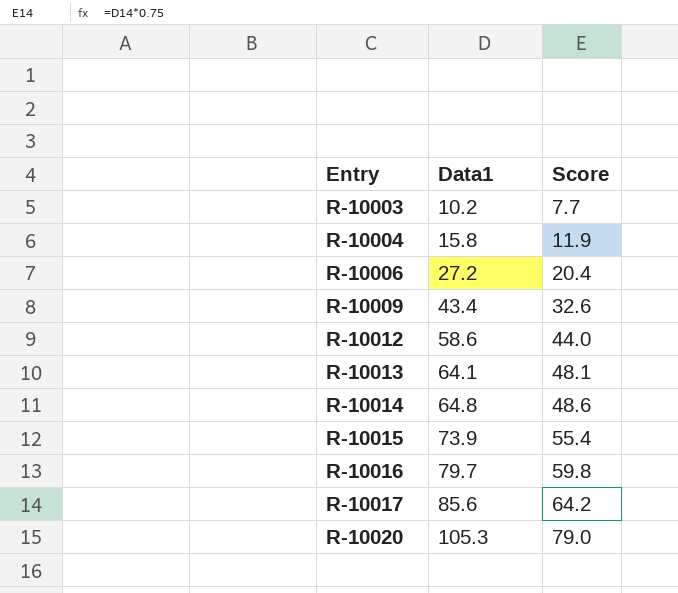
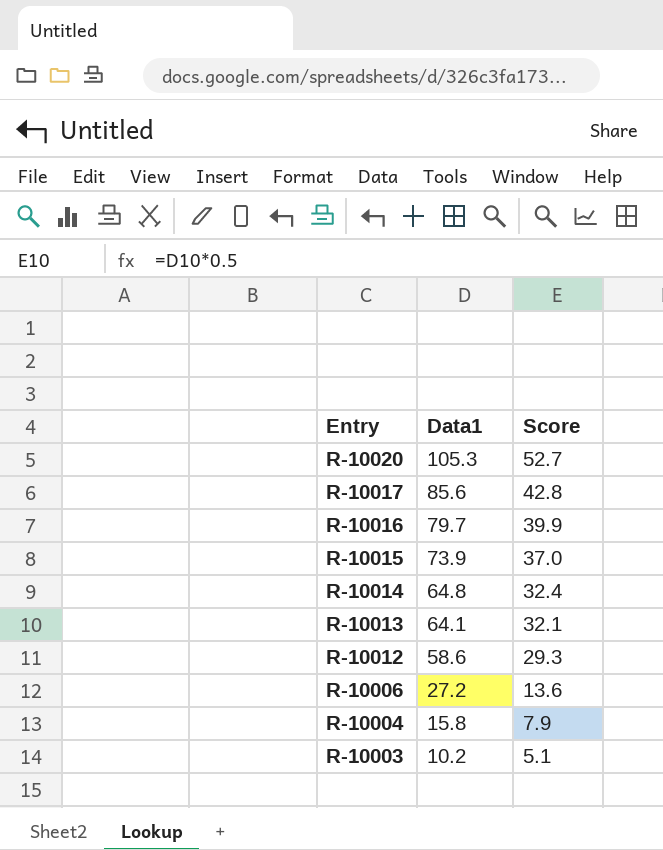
row order: Entry ascending -> Entry descending
column Score | formula: [Data1] * 0.75 -> [Data1] * 0.5
row R-10009: 43.4 | 32.6 -> none

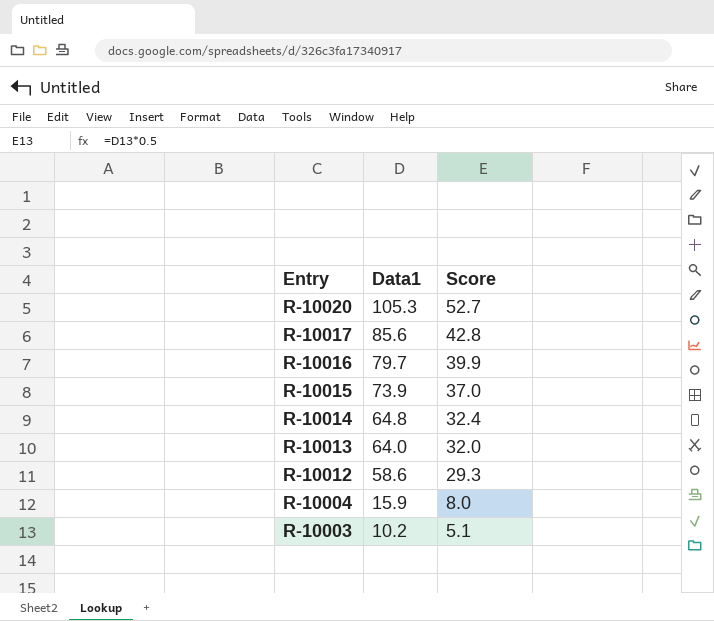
row R-10006: 27.2 | 13.6 -> none
R-10013 | Data1: 64.1 -> 64.0
R-10013 | Score: 32.1 -> 32.0
R-10004 | Data1: 15.8 -> 15.9
R-10004 | Score: 7.9 -> 8.0

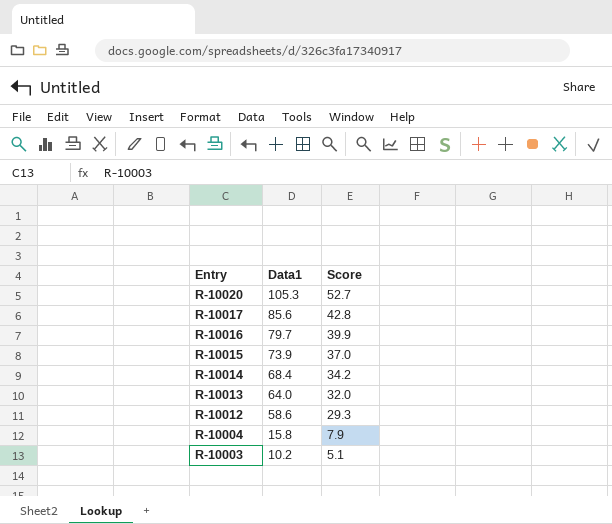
R-10014 | Data1: 64.8 -> 68.4
R-10014 | Score: 32.4 -> 34.2
R-10004 | Data1: 15.9 -> 15.8
R-10004 | Score: 8.0 -> 7.9

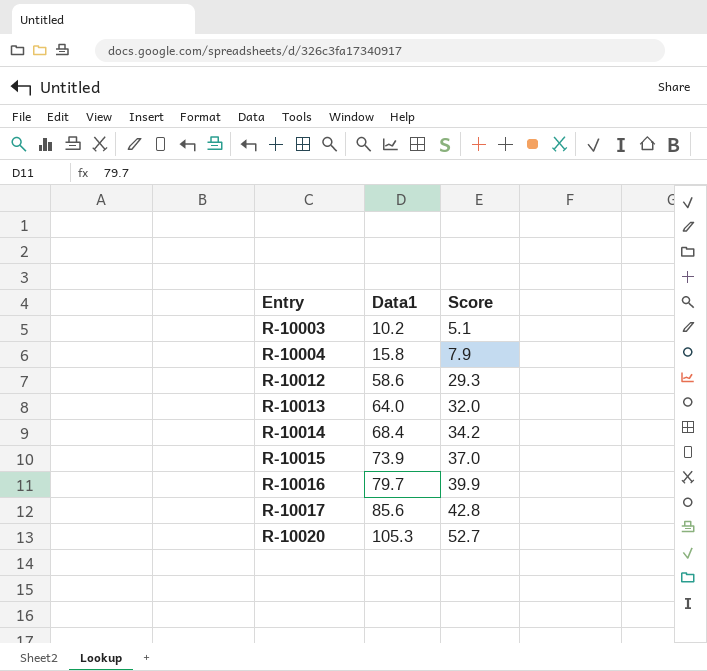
row order: Entry descending -> Entry ascending

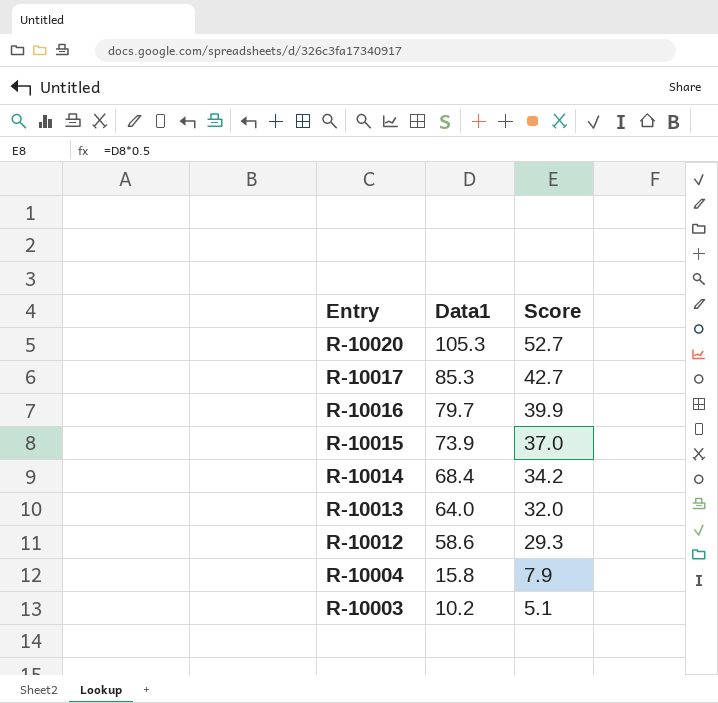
row order: Entry ascending -> Entry descending
R-10017 | Data1: 85.6 -> 85.3
R-10017 | Score: 42.8 -> 42.7

